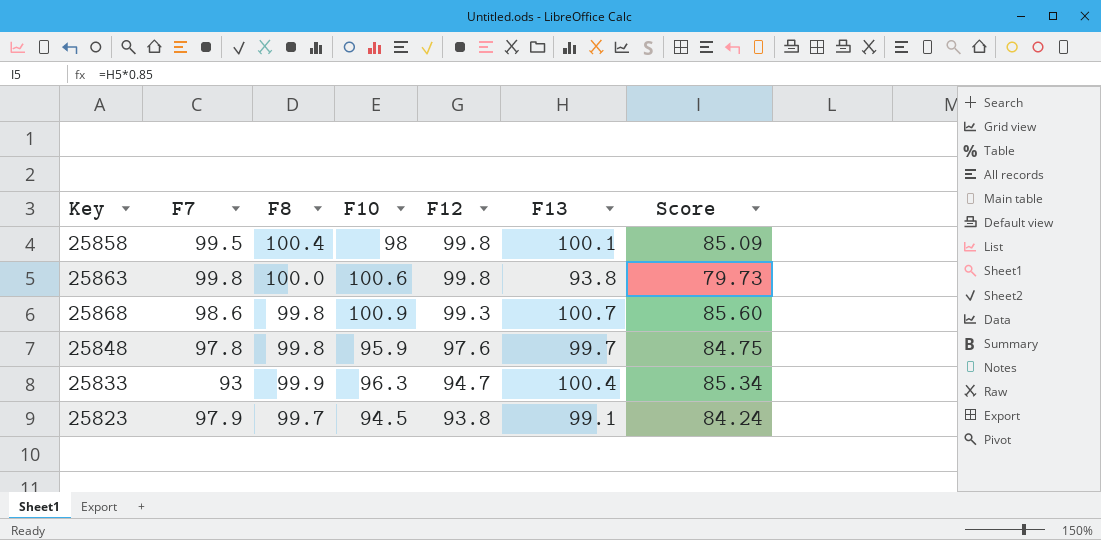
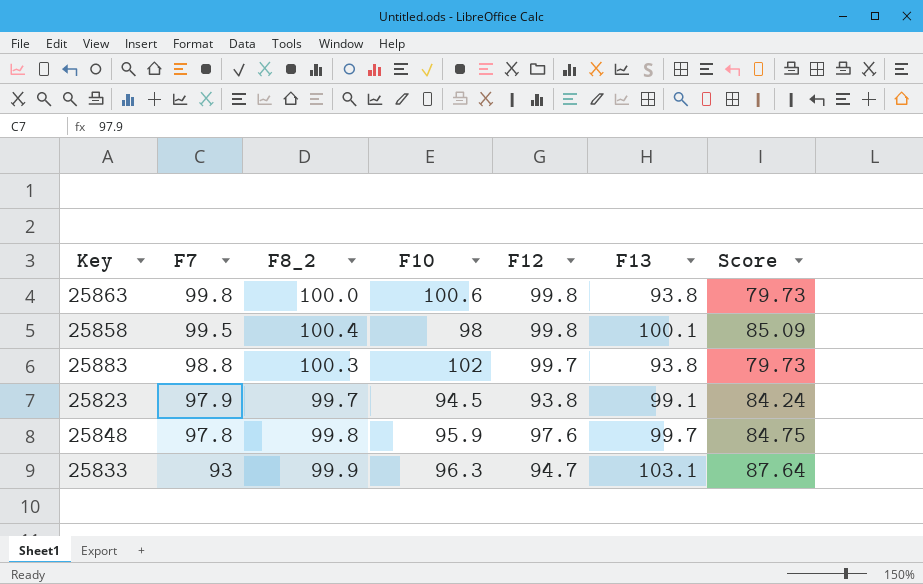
row order: F12 descending -> F7 descending
column name: F8 -> F8_2
row 25868: 98.6 | 99.8 | 100.9 | 99.3 | 100.7 | 85.60 -> none
row 25883: none -> 98.8 | 100.3 | 102 | 99.7 | 93.8 | 79.73
25833 | F13: 100.4 -> 103.1
25833 | Score: 85.34 -> 87.64

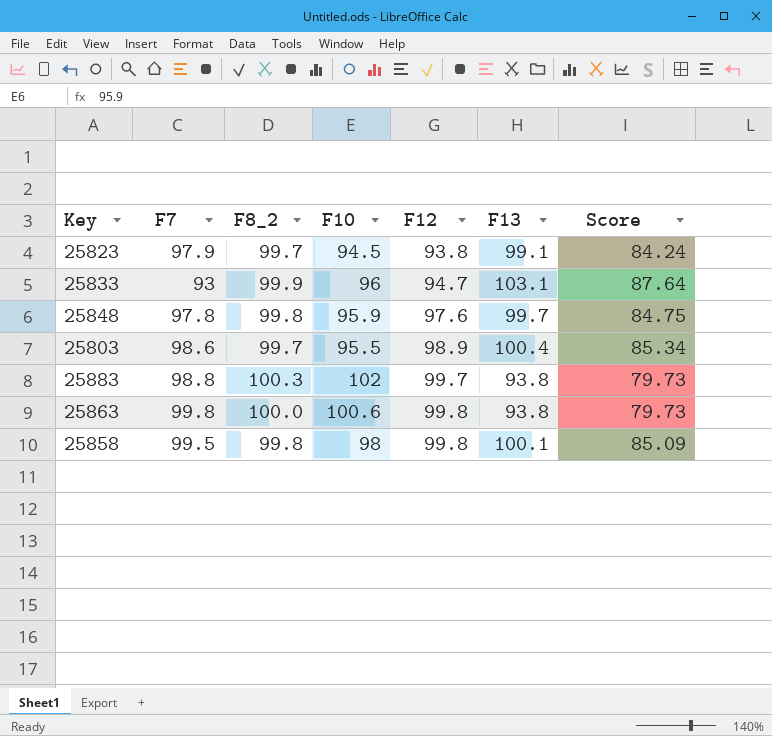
row order: F7 descending -> F12 ascending
25833 | F10: 96.3 -> 96
row 25803: none -> 98.6 | 99.7 | 95.5 | 98.9 | 100.4 | 85.34
25858 | F8_2: 100.4 -> 99.8

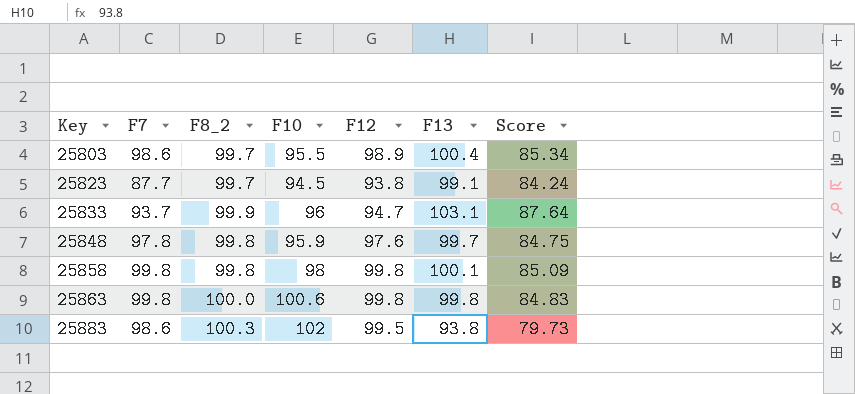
row order: F12 ascending -> Key ascending
25823 | F7: 97.9 -> 87.7
25833 | F7: 93 -> 93.7
25858 | F7: 99.5 -> 99.8
25863 | F13: 93.8 -> 99.8
25863 | Score: 79.73 -> 84.83
25883 | F7: 98.8 -> 98.6
25883 | F12: 99.7 -> 99.5

